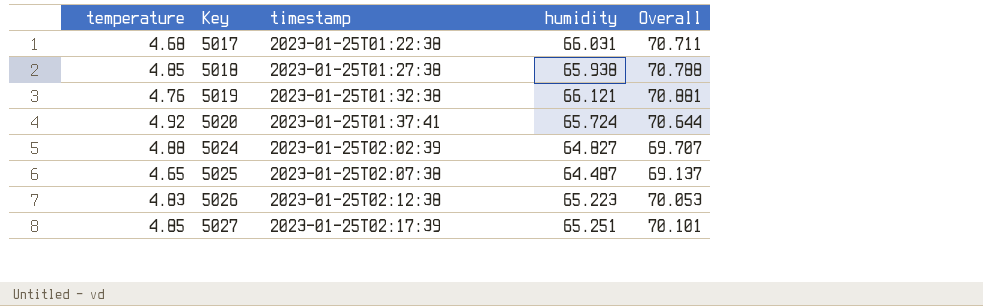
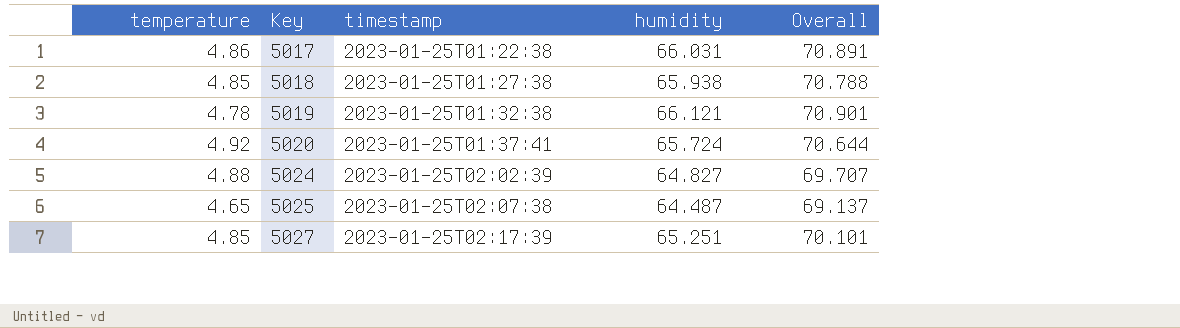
row 5026: 4.83 | 2023-01-25T02:12:38 | 65.223 | 70.053 -> none
5017 | temperature: 4.68 -> 4.86
5017 | Overall: 70.711 -> 70.891
5019 | temperature: 4.76 -> 4.78
5019 | Overall: 70.881 -> 70.901

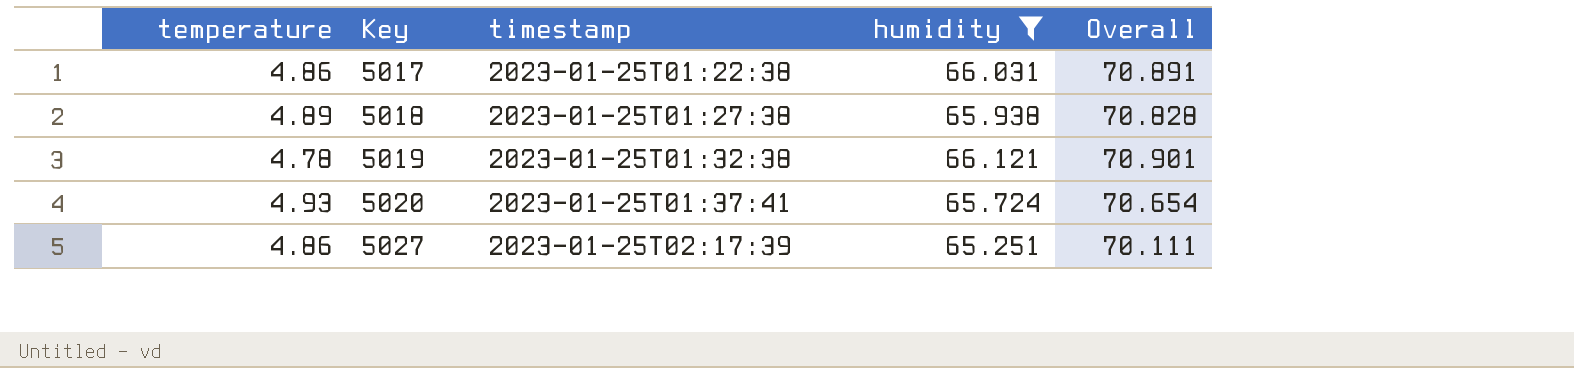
filter: none -> humidity >= 65.251
5018 | temperature: 4.85 -> 4.89
5018 | Overall: 70.788 -> 70.828
5020 | temperature: 4.92 -> 4.93
5020 | Overall: 70.644 -> 70.654
5027 | temperature: 4.85 -> 4.86
5027 | Overall: 70.101 -> 70.111

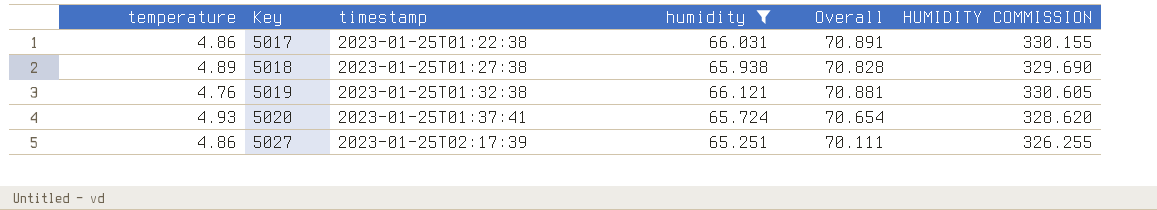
column HUMIDITY COMMISSION | formula: none -> [humidity] * 5
5019 | temperature: 4.78 -> 4.76
5019 | Overall: 70.901 -> 70.881

